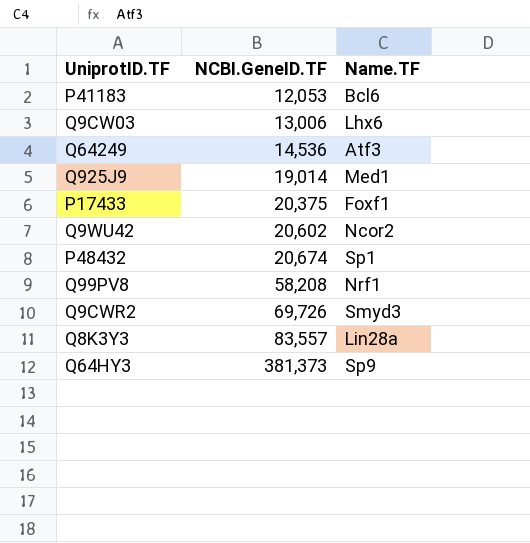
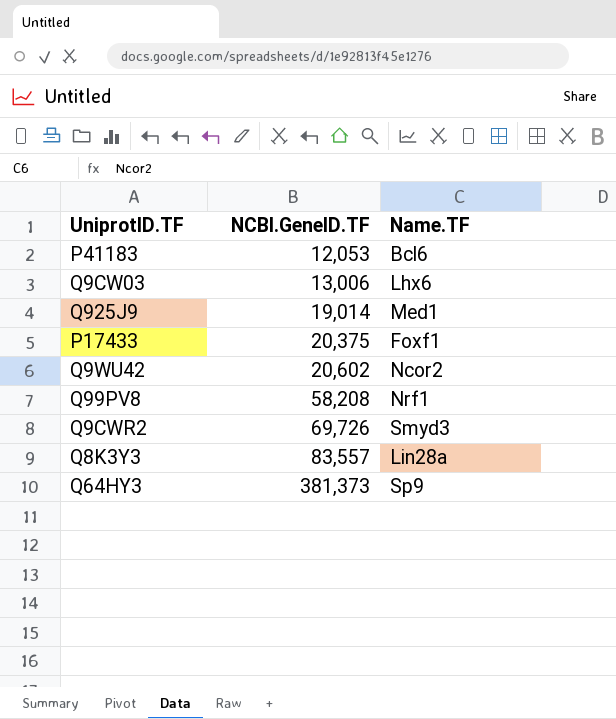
row Q64249: 14,536 | Atf3 -> none
row P48432: 20,674 | Sp1 -> none

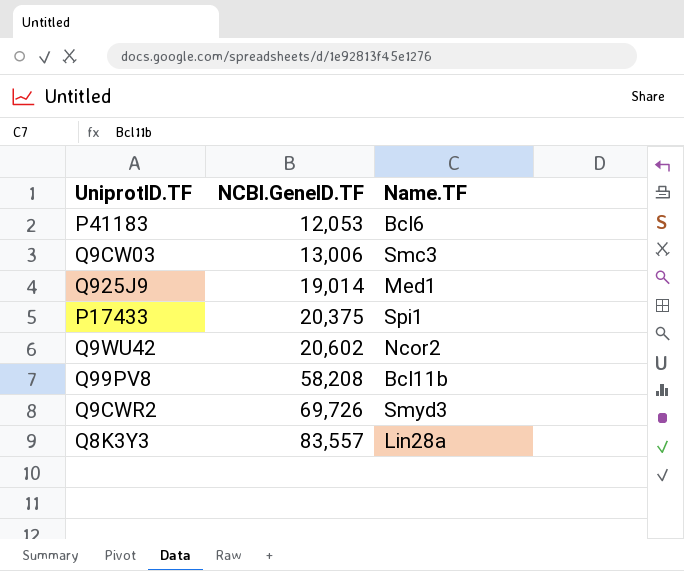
row Q64HY3: 381,373 | Sp9 -> none
Q9CW03 | Name.TF: Lhx6 -> Smc3
P17433 | Name.TF: Foxf1 -> Spi1
Q99PV8 | Name.TF: Nrf1 -> Bcl11b

